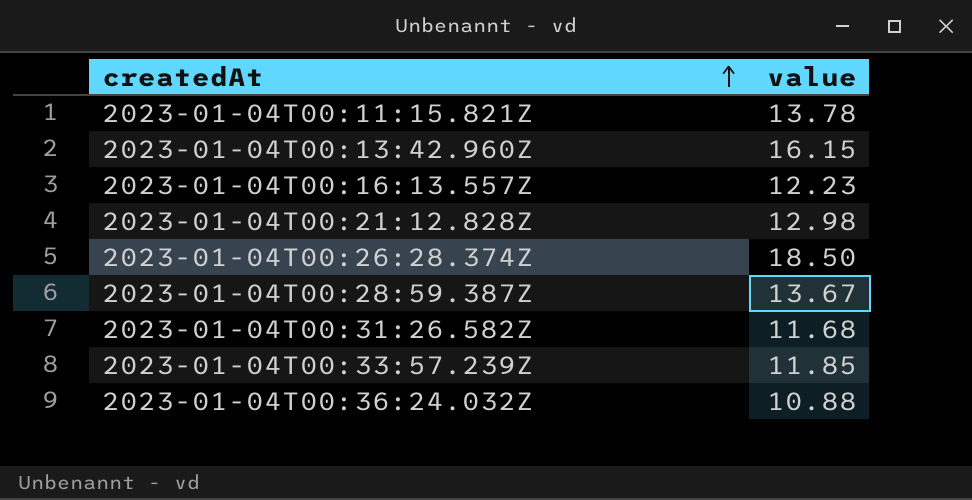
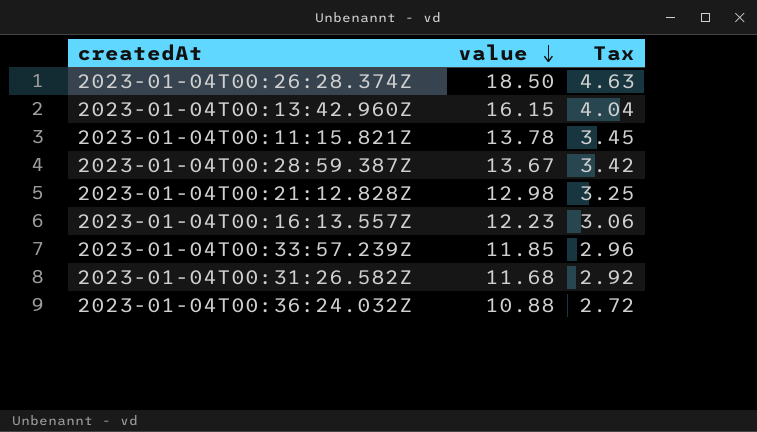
row order: createdAt ascending -> value descending
column Tax | formula: none -> [value] * 0.25

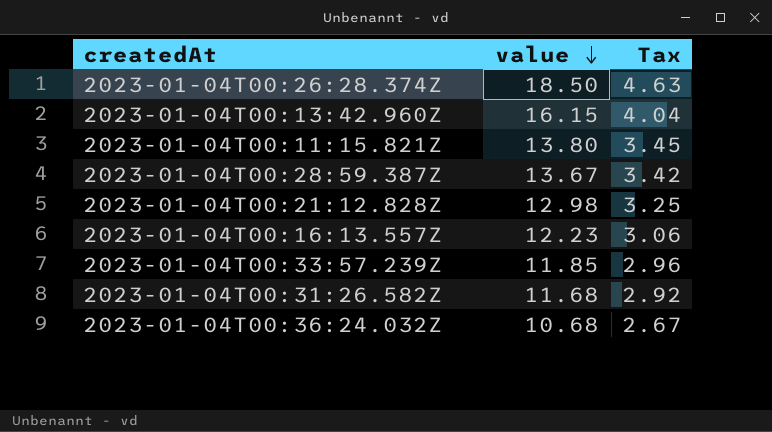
2023-01-04T00:11:15.821Z | value: 13.78 -> 13.80
2023-01-04T00:36:24.032Z | value: 10.88 -> 10.68
2023-01-04T00:36:24.032Z | Tax: 2.72 -> 2.67

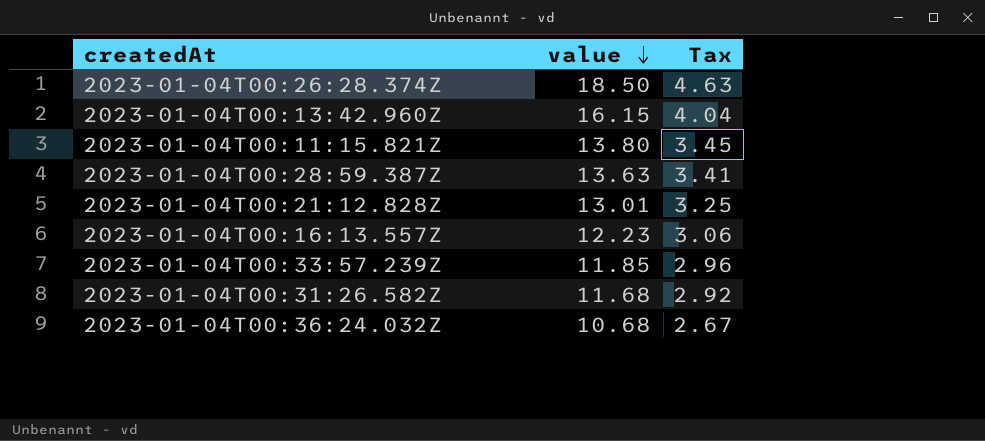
2023-01-04T00:28:59.387Z | value: 13.67 -> 13.63
2023-01-04T00:28:59.387Z | Tax: 3.42 -> 3.41
2023-01-04T00:21:12.828Z | value: 12.98 -> 13.01

